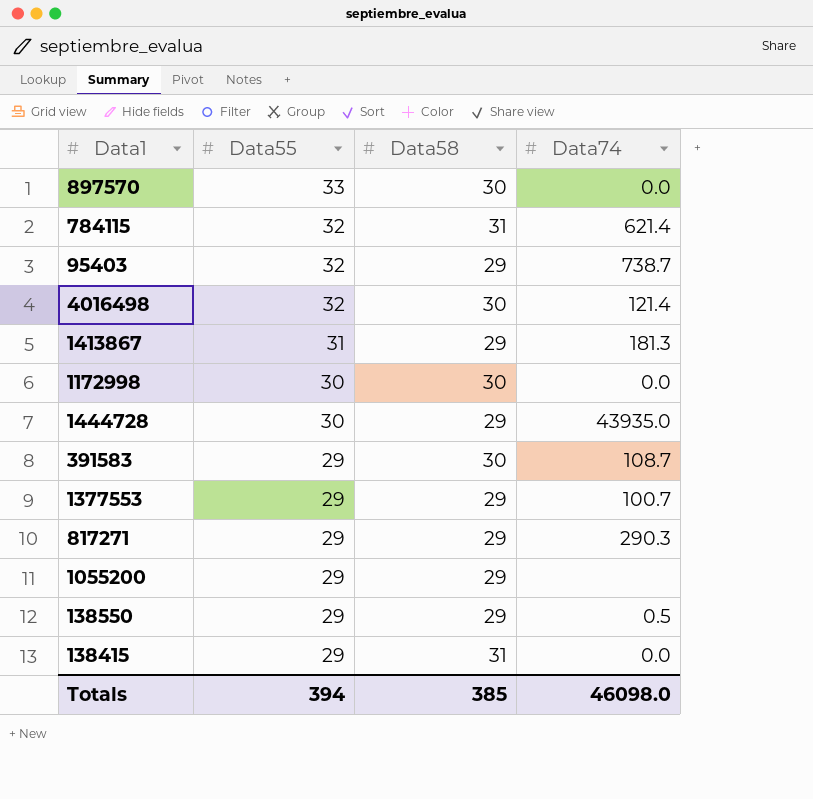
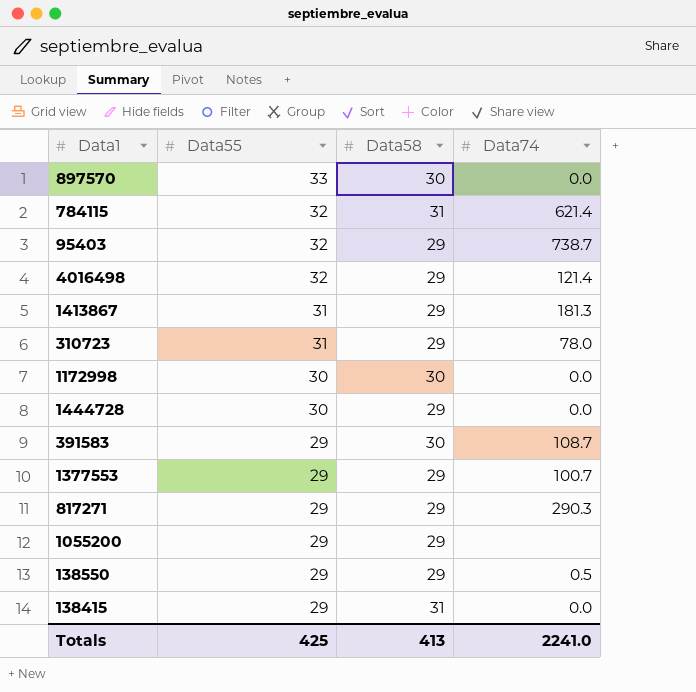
4016498 | Data58: 30 -> 29
row 310723: none -> 31 | 29 | 78.0
1444728 | Data74: 43935.0 -> 0.0
Totals | Data55: 394 -> 425
Totals | Data58: 385 -> 413
Totals | Data74: 46098.0 -> 2241.0

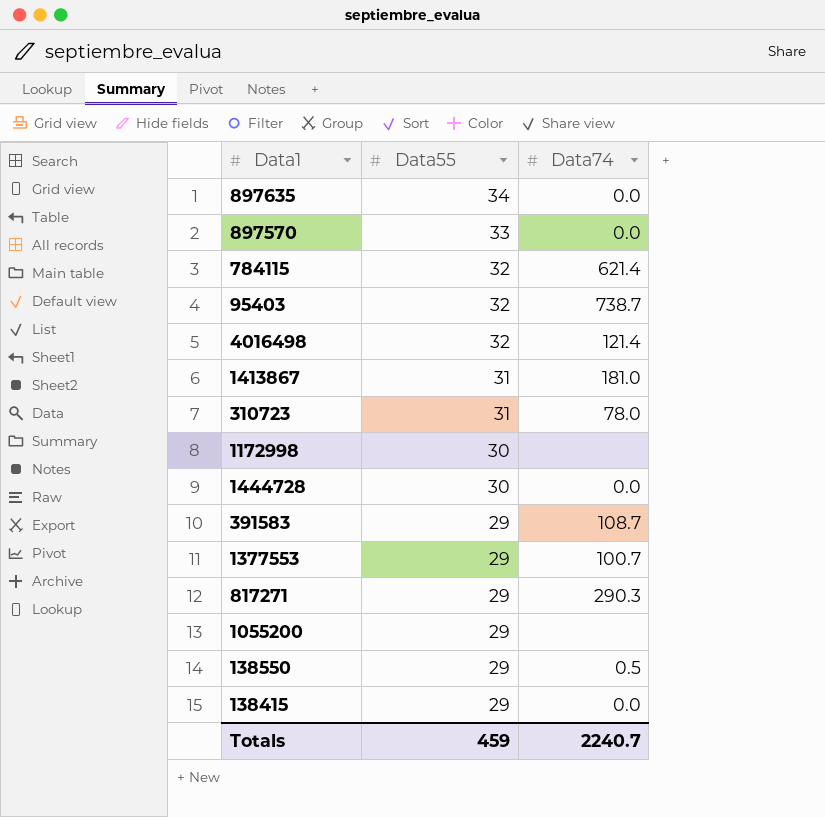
column Data58 | position: 3 -> none
row 897635: none -> 34 | 0.0
1413867 | Data74: 181.3 -> 181.0
1172998 | Data74: 0.0 -> none
Totals | Data55: 425 -> 459
Totals | Data74: 2241.0 -> 2240.7

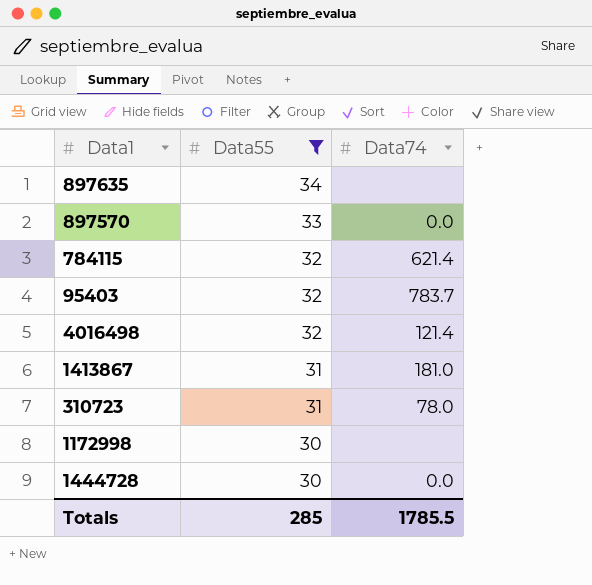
filter: none -> Data55 != 29
897635 | Data74: 0.0 -> none
95403 | Data74: 738.7 -> 783.7
Totals | Data55: 459 -> 285
Totals | Data74: 2240.7 -> 1785.5

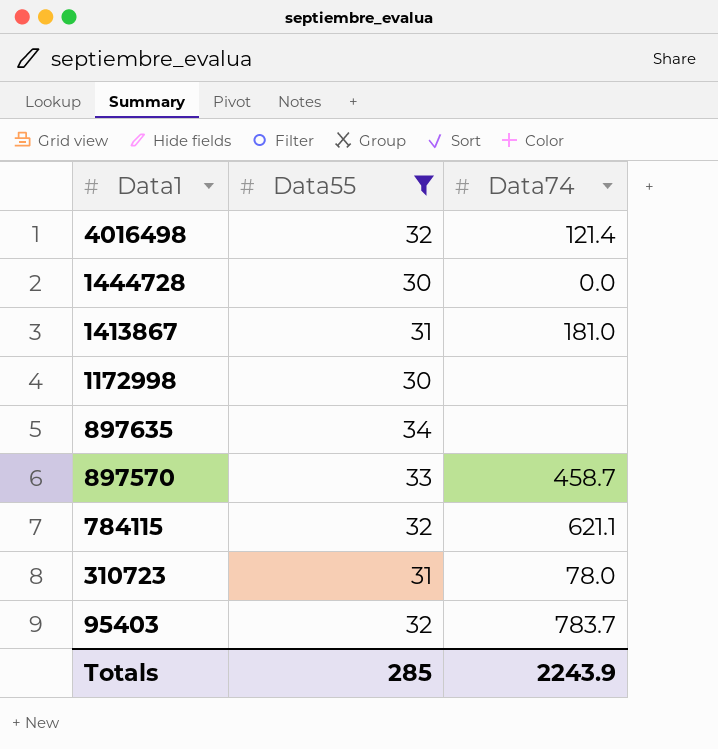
row order: Data55 descending -> Data1 descending
897570 | Data74: 0.0 -> 458.7
784115 | Data74: 621.4 -> 621.1
Totals | Data74: 1785.5 -> 2243.9

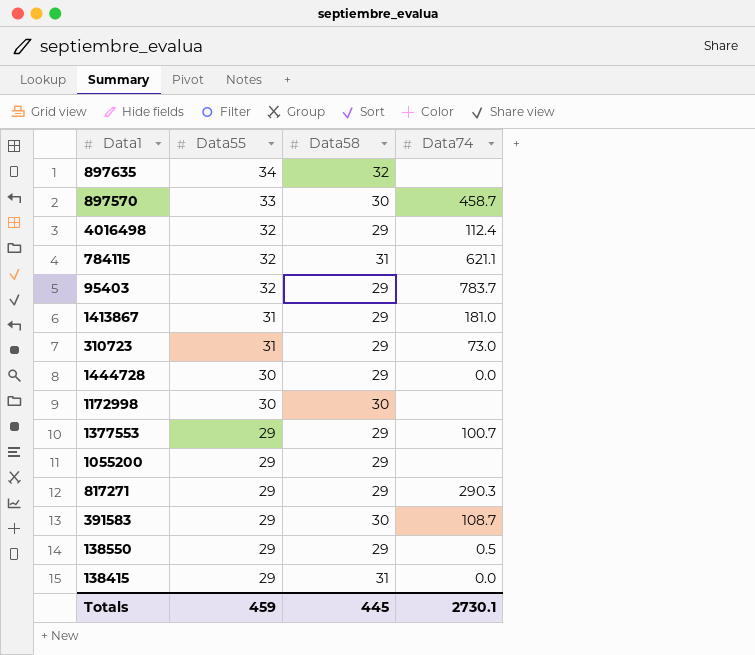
filter: Data55 != 29 -> none
row order: Data1 descending -> Data55 descending
column Data58 | position: none -> 3
4016498 | Data74: 121.4 -> 112.4
310723 | Data74: 78.0 -> 73.0
Totals | Data55: 285 -> 459
Totals | Data74: 2243.9 -> 2730.1

